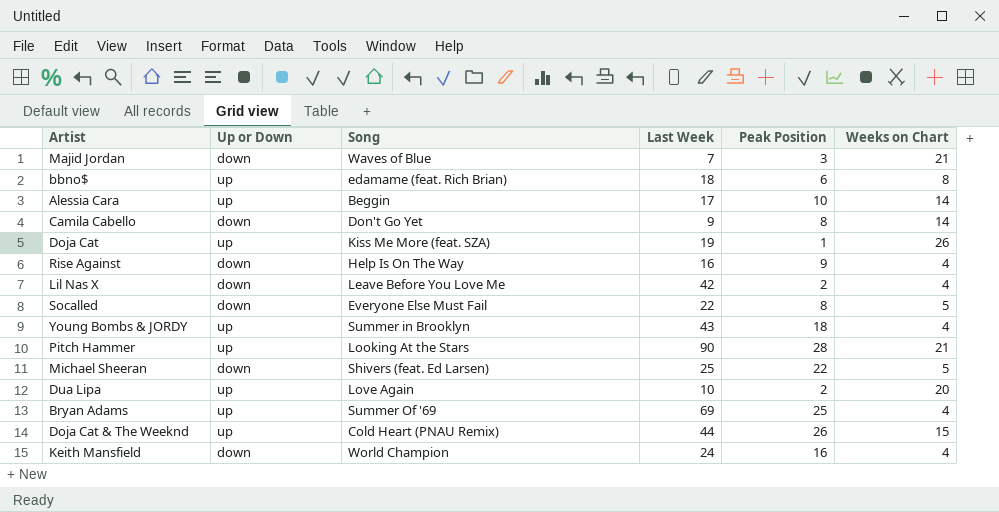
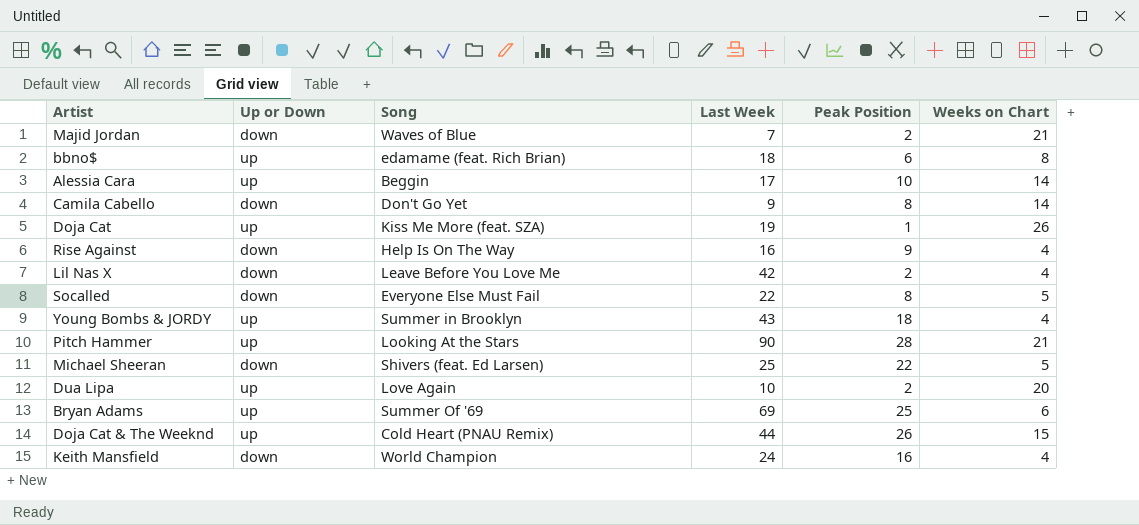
Majid Jordan | Peak Position: 3 -> 2
Bryan Adams | Weeks on Chart: 4 -> 6

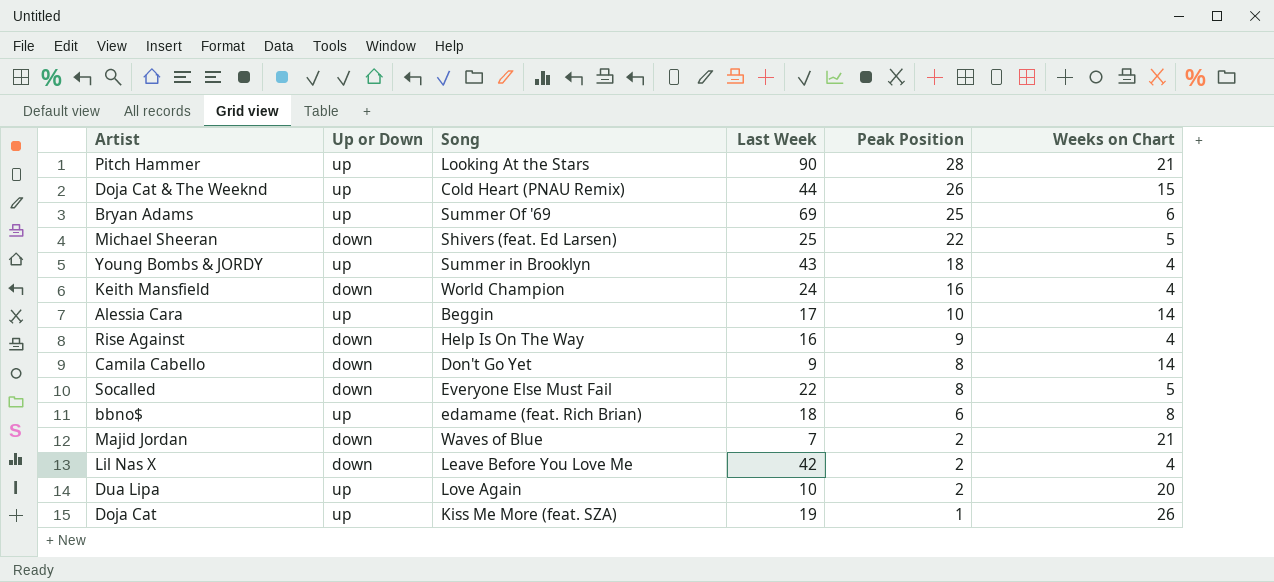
row order: none -> Peak Position descending

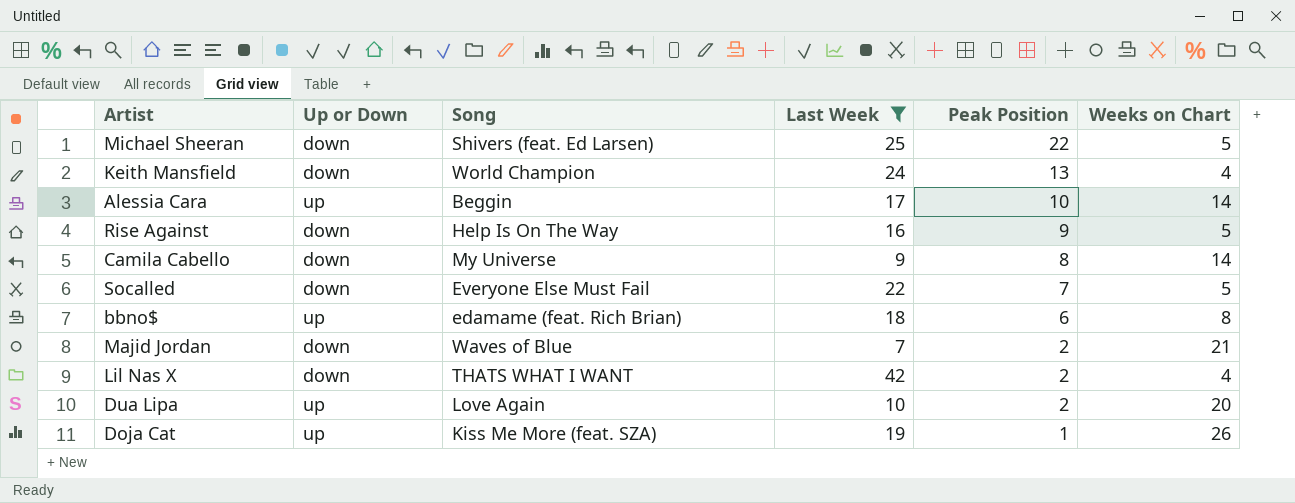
filter: none -> Last Week <= 42
Keith Mansfield | Peak Position: 16 -> 13
Rise Against | Weeks on Chart: 4 -> 5
Camila Cabello | Song: Don't Go Yet -> My Universe
Socalled | Peak Position: 8 -> 7
Lil Nas X | Song: Leave Before You Love Me -> THATS WHAT I WANT

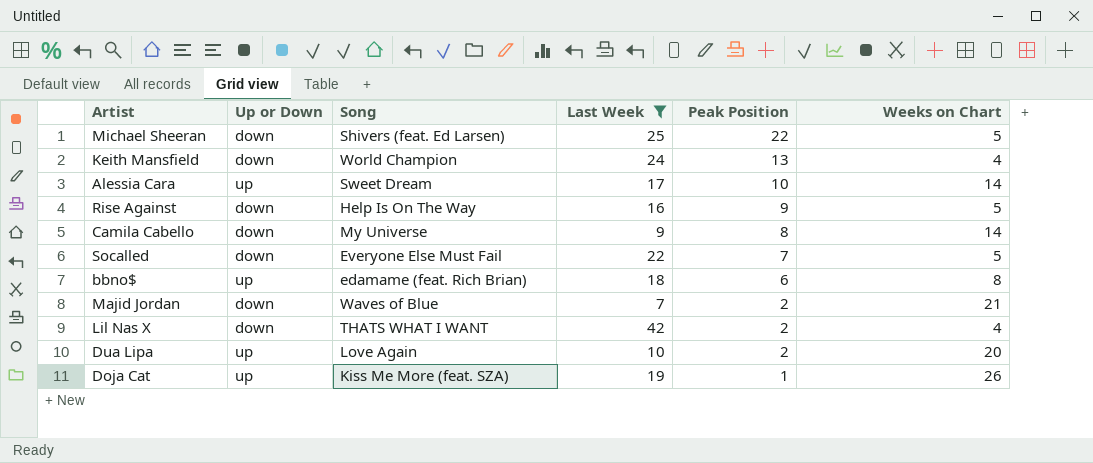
Alessia Cara | Song: Beggin -> Sweet Dream

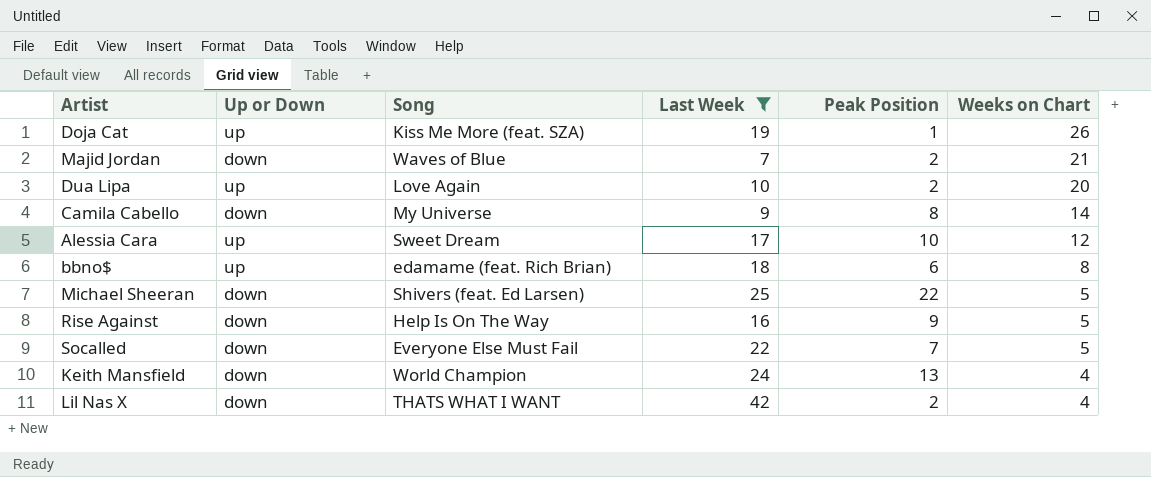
row order: Peak Position descending -> Weeks on Chart descending
Alessia Cara | Weeks on Chart: 14 -> 12

